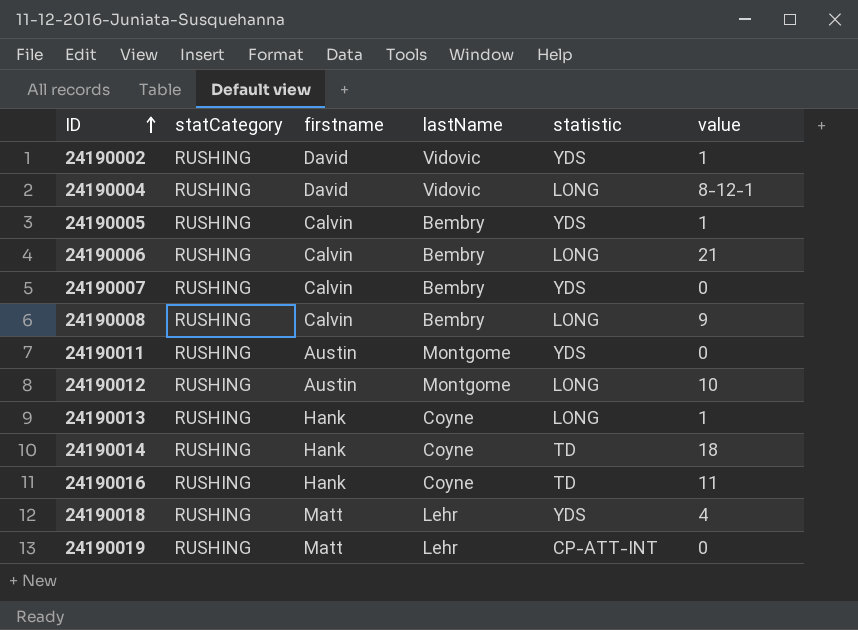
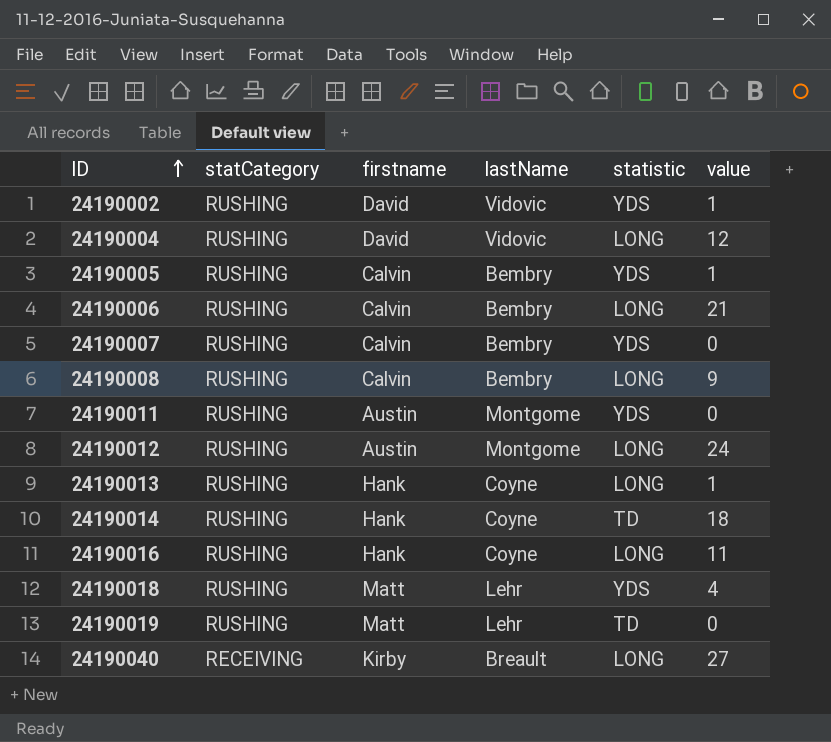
24190004 | value: 8-12-1 -> 12
24190012 | value: 10 -> 24
24190016 | statistic: TD -> LONG
24190019 | statistic: CP-ATT-INT -> TD
row 24190040: none -> RECEIVING | Kirby | Breault | LONG | 27

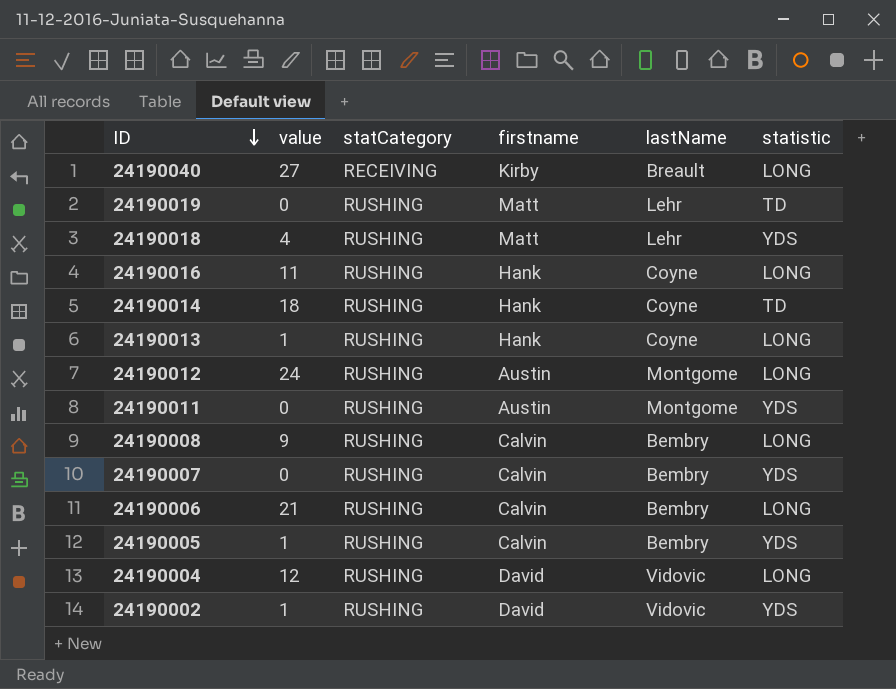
row order: ID ascending -> ID descending
column value | position: 6 -> 2

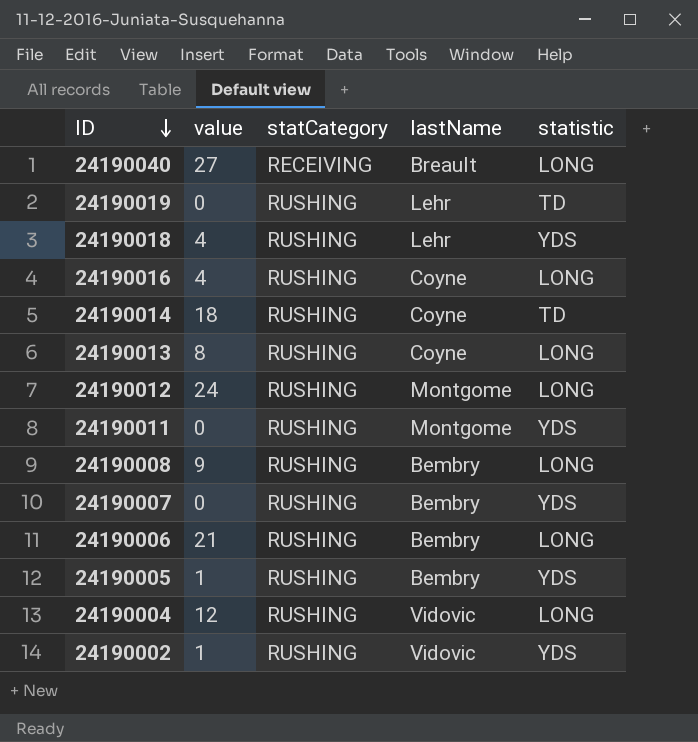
column firstname | position: 4 -> none
24190016 | value: 11 -> 4
24190013 | value: 1 -> 8

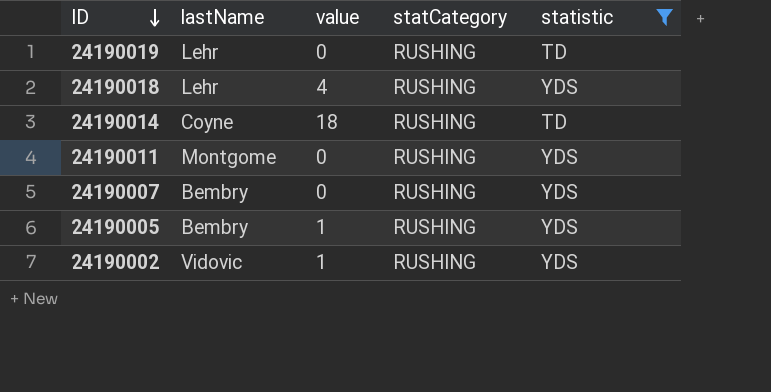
filter: none -> statistic != LONG
column lastName | position: 4 -> 2

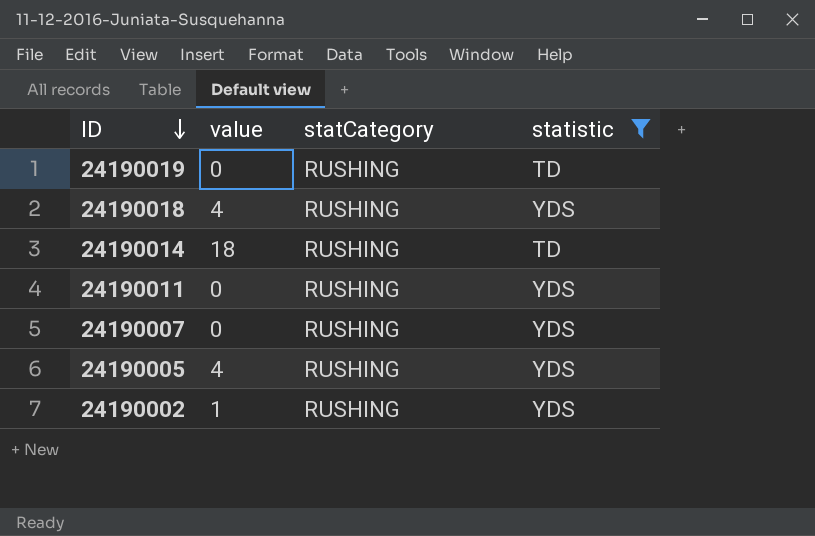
column lastName | position: 2 -> none
24190005 | value: 1 -> 4

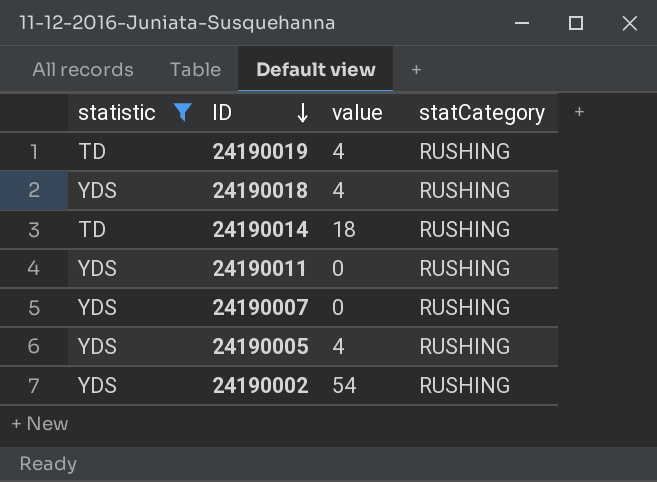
column statistic | position: 4 -> 1
24190019 | value: 0 -> 4
24190002 | value: 1 -> 54

